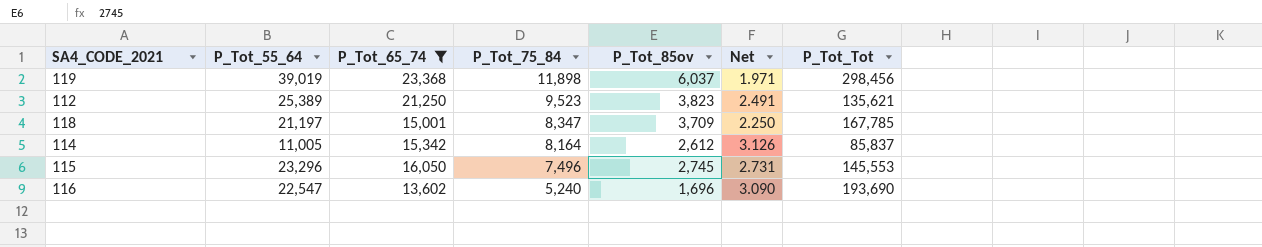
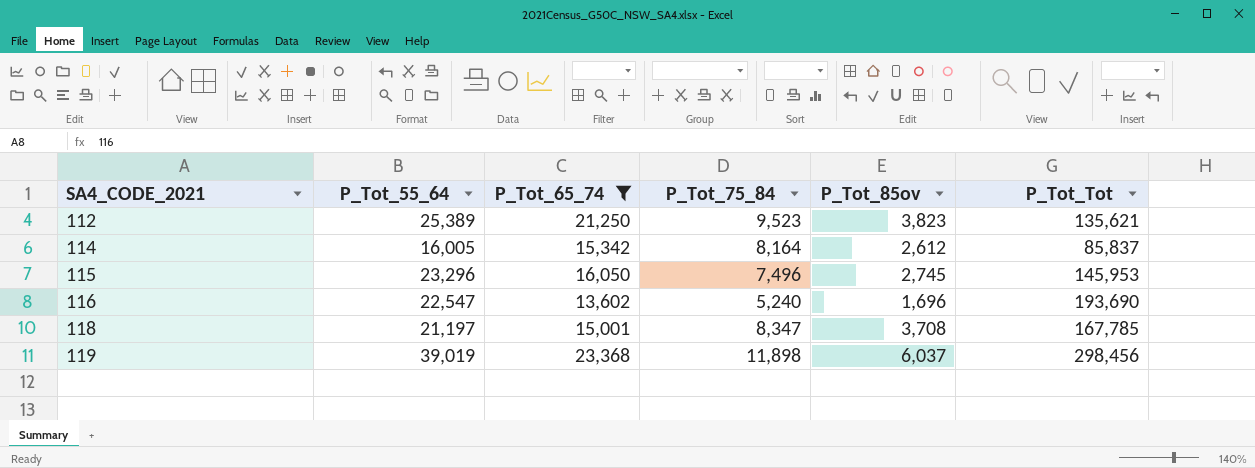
row order: P_Tot_75_84 descending -> SA4_CODE_2021 ascending
column Net | formula: [P_Tot_75_84] / [P_Tot_85ov] -> none
114 | P_Tot_55_64: 11,005 -> 16,005
115 | P_Tot_Tot: 145,553 -> 145,953
118 | P_Tot_85ov: 3,709 -> 3,708

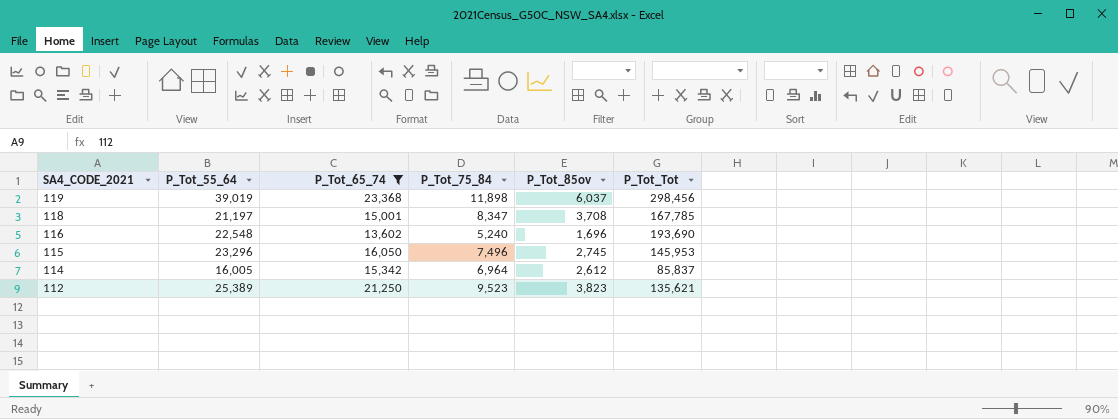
row order: SA4_CODE_2021 ascending -> SA4_CODE_2021 descending
116 | P_Tot_55_64: 22,547 -> 22,548
114 | P_Tot_75_84: 8,164 -> 6,964

